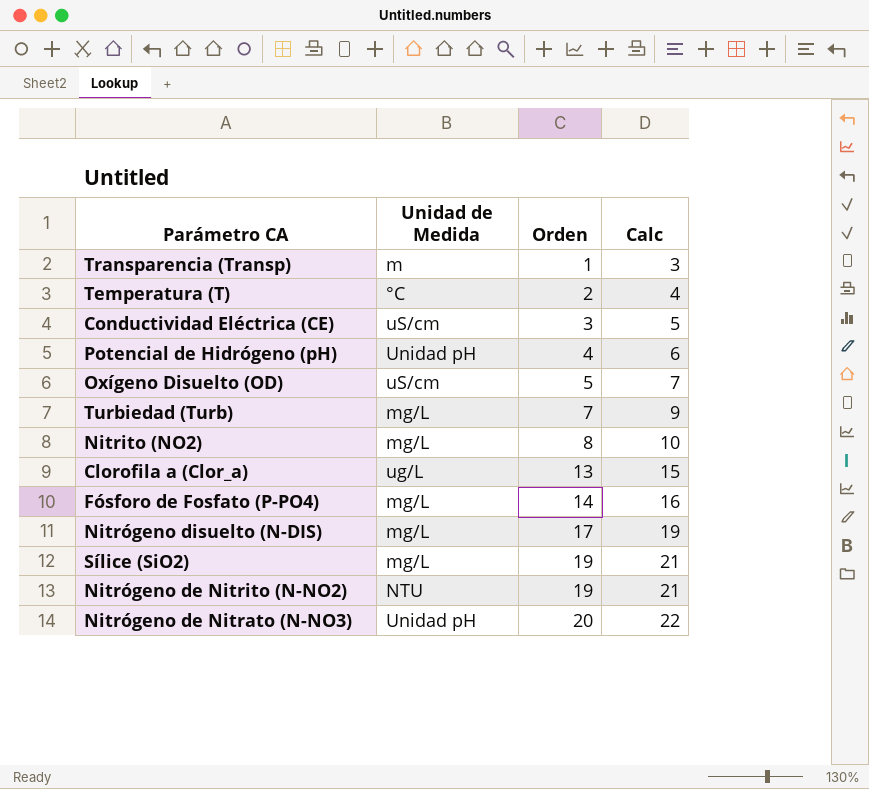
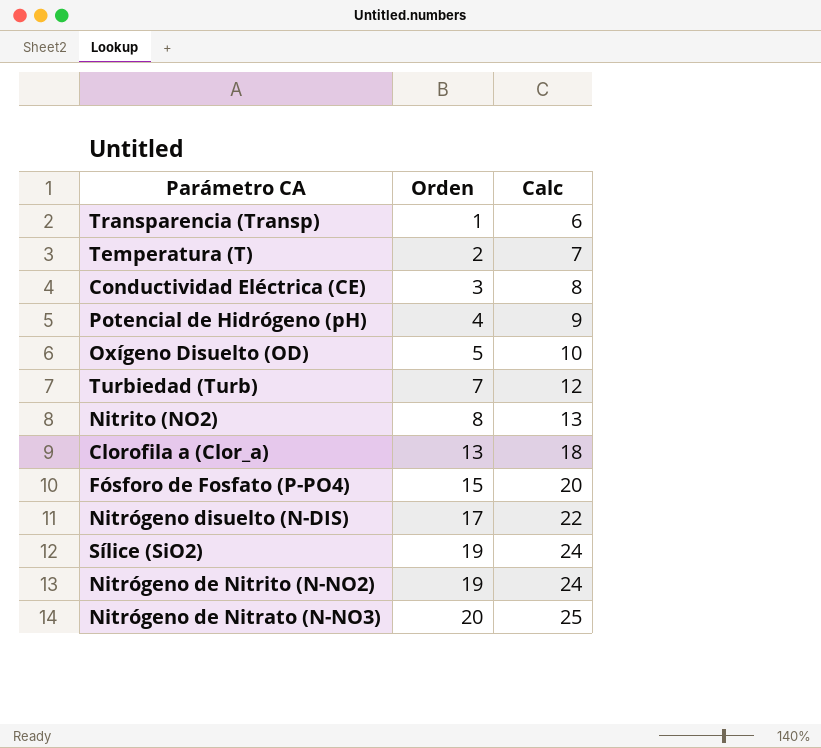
column Unidad de Medida | position: 2 -> none
column Calc | formula: [Orden] + 2 -> [Orden] + 5
Fósforo de Fosfato (P-PO4) | Orden: 14 -> 15

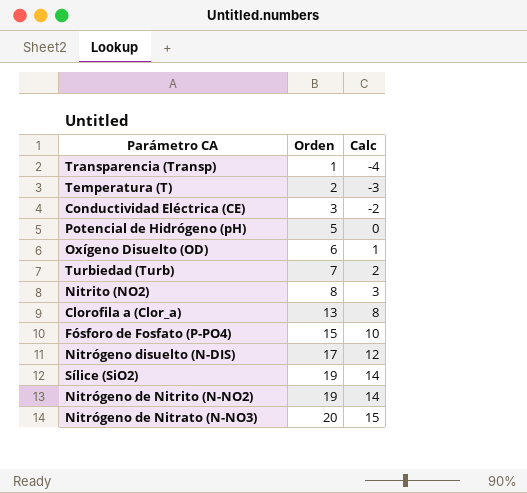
column Calc | formula: [Orden] + 5 -> [Orden] - 5
Potencial de Hidrógeno (pH) | Orden: 4 -> 5
Oxígeno Disuelto (OD) | Orden: 5 -> 6

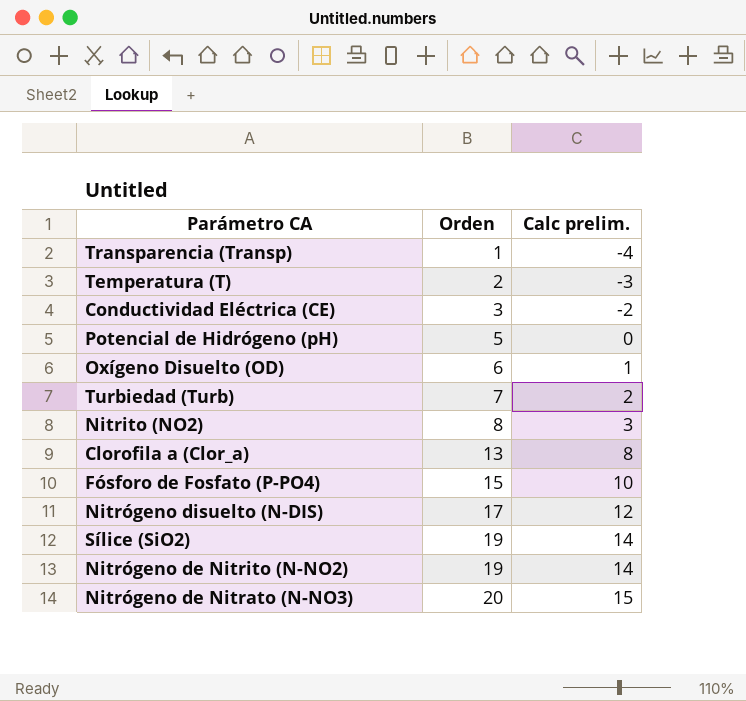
column name: Calc -> Calc prelim.

